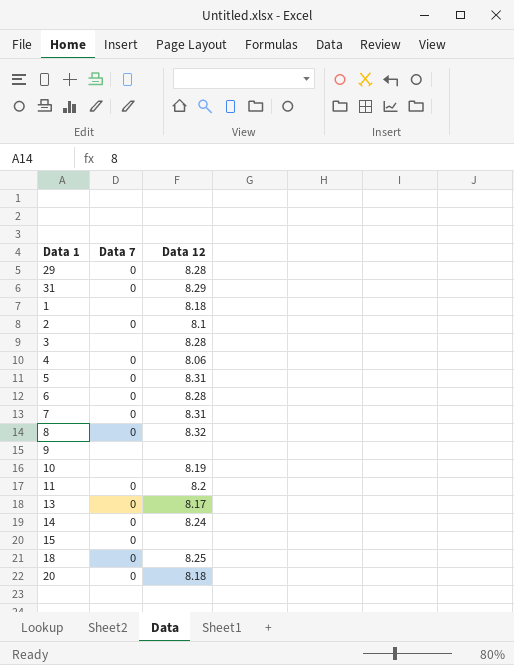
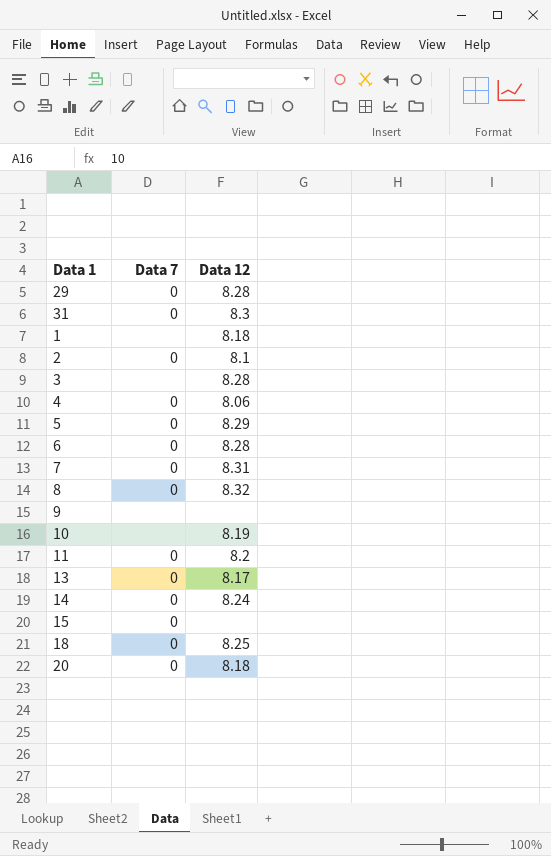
31 | Data 12: 8.29 -> 8.3
5 | Data 12: 8.31 -> 8.29

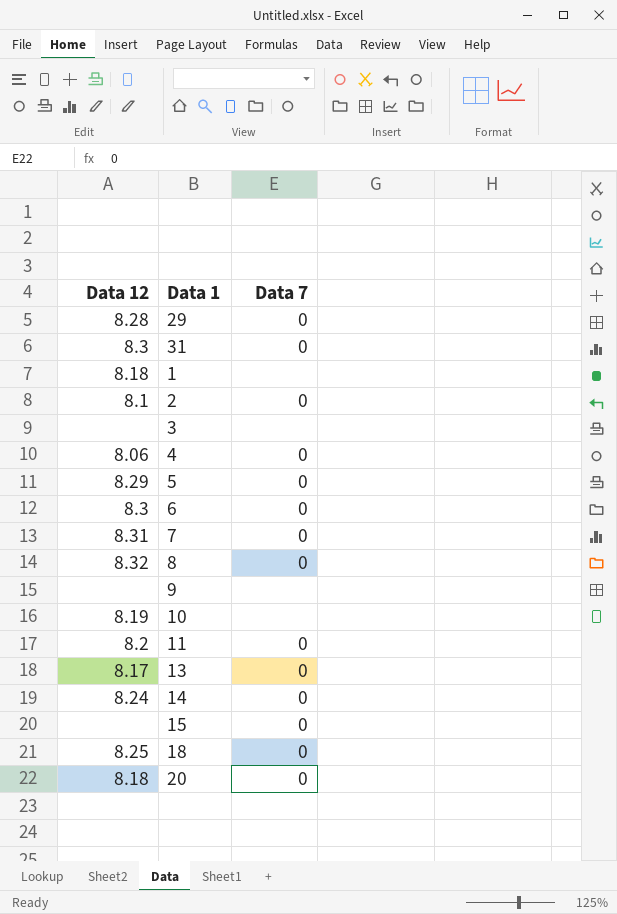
column Data 12 | position: 3 -> 1
3 | Data 12: 8.28 -> none
6 | Data 12: 8.28 -> 8.3

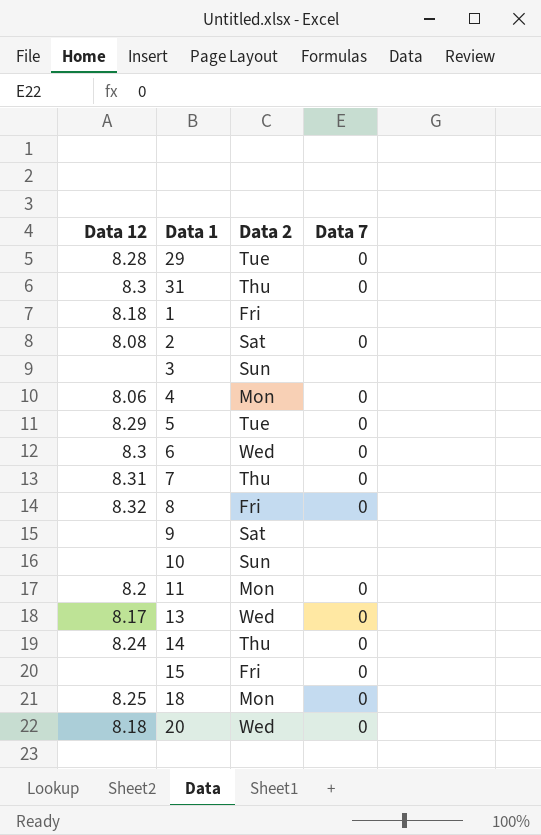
column Data 2 | position: none -> 3
2 | Data 12: 8.1 -> 8.08
10 | Data 12: 8.19 -> none

